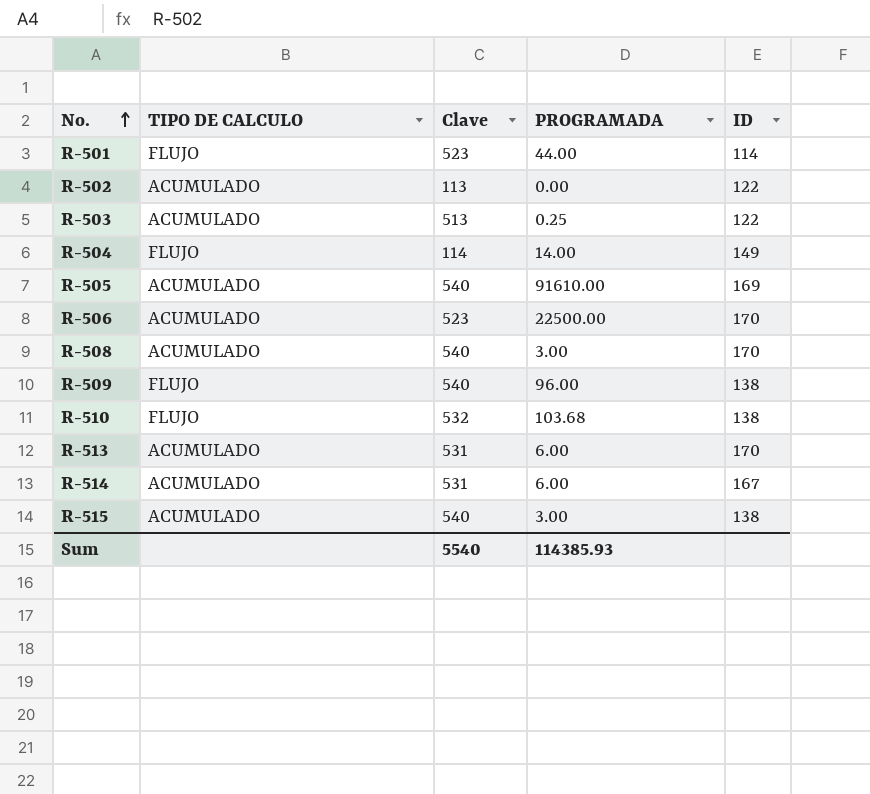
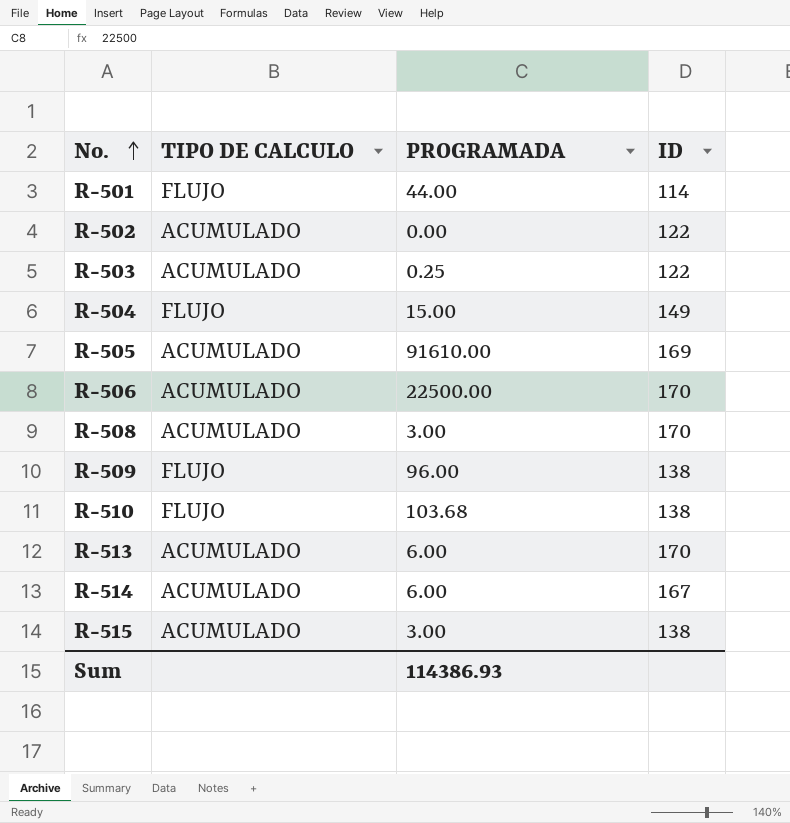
column Clave | position: 3 -> none
R-504 | PROGRAMADA: 14.00 -> 15.00
Sum | PROGRAMADA: 114385.93 -> 114386.93

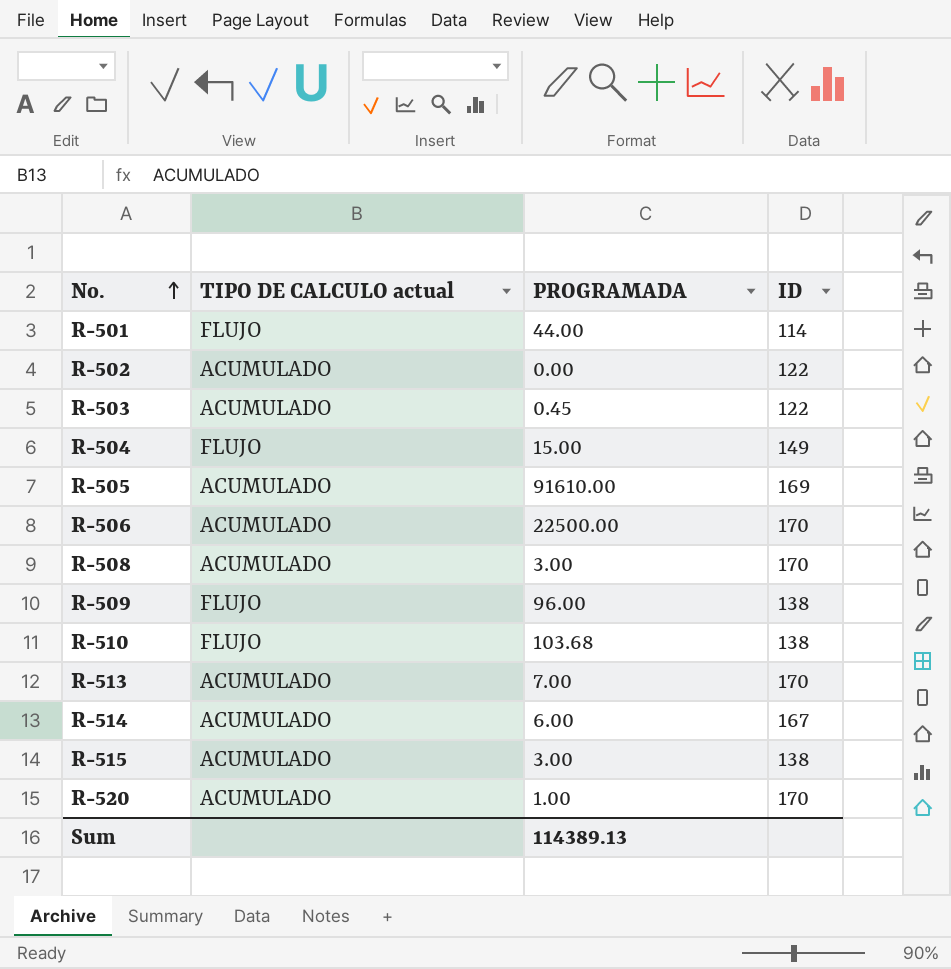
column name: TIPO DE CALCULO -> TIPO DE CALCULO actual
R-503 | PROGRAMADA: 0.25 -> 0.45
R-513 | PROGRAMADA: 6.00 -> 7.00
row R-520: none -> ACUMULADO | 1.00 | 170
Sum | PROGRAMADA: 114386.93 -> 114389.13

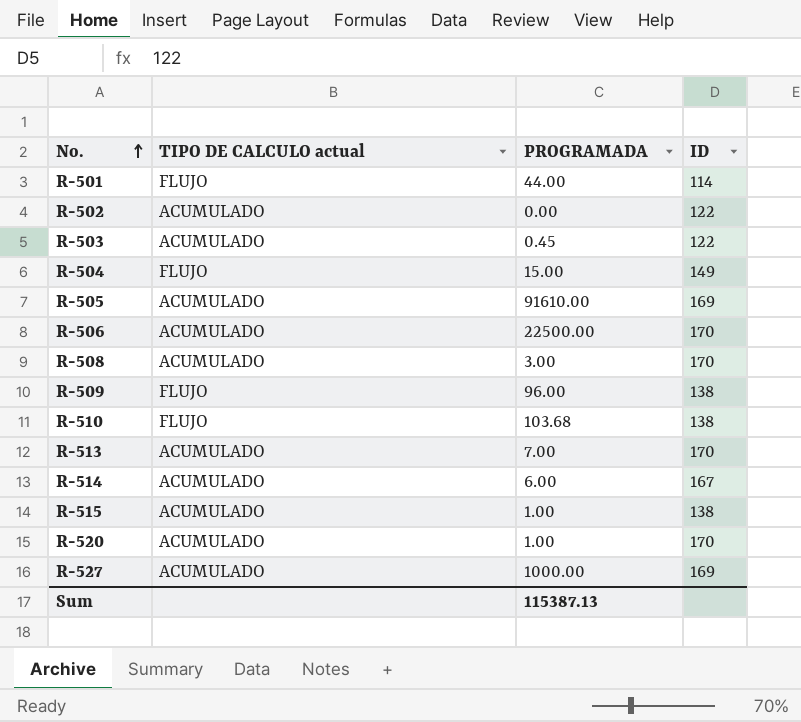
R-515 | PROGRAMADA: 3.00 -> 1.00
row R-527: none -> ACUMULADO | 1000.00 | 169
Sum | PROGRAMADA: 114389.13 -> 115387.13

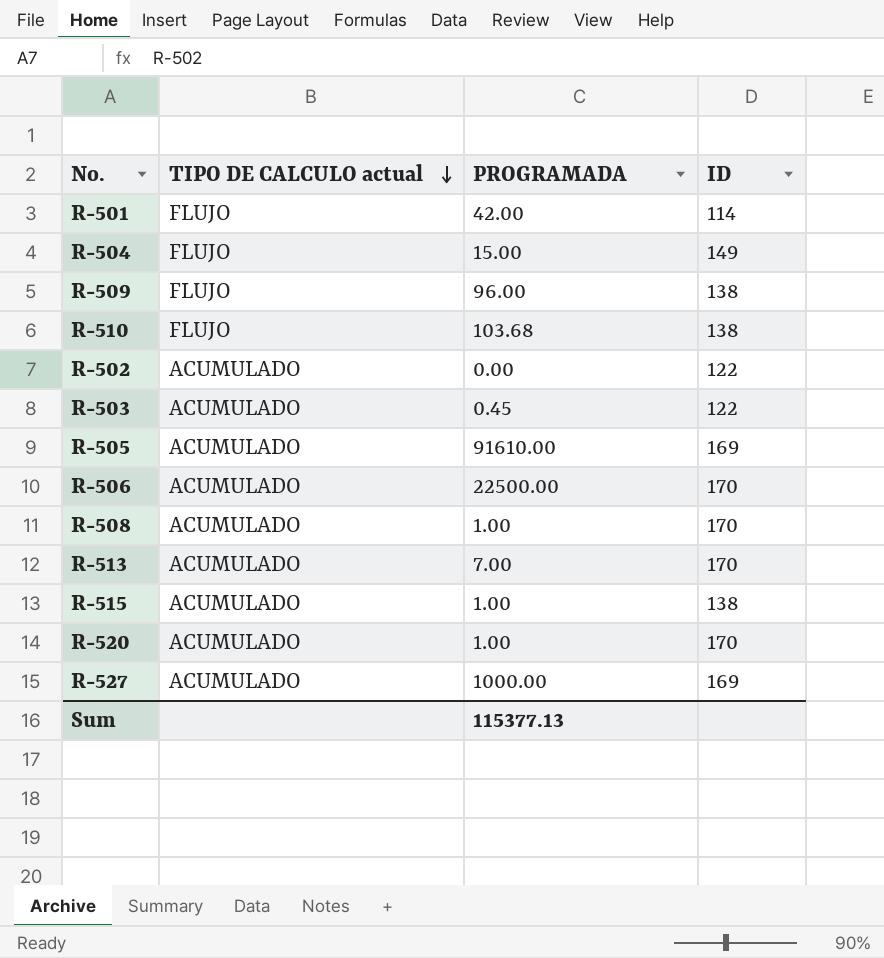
row order: No. ascending -> TIPO DE CALCULO actual descending
row R-514: ACUMULADO | 6.00 | 167 -> none
R-501 | PROGRAMADA: 44.00 -> 42.00
R-508 | PROGRAMADA: 3.00 -> 1.00
Sum | PROGRAMADA: 115387.13 -> 115377.13

